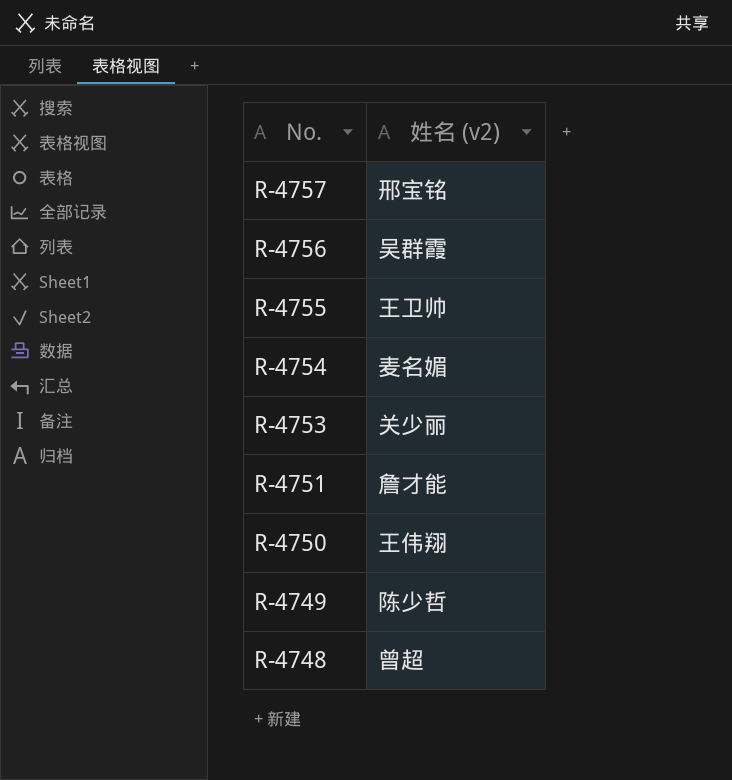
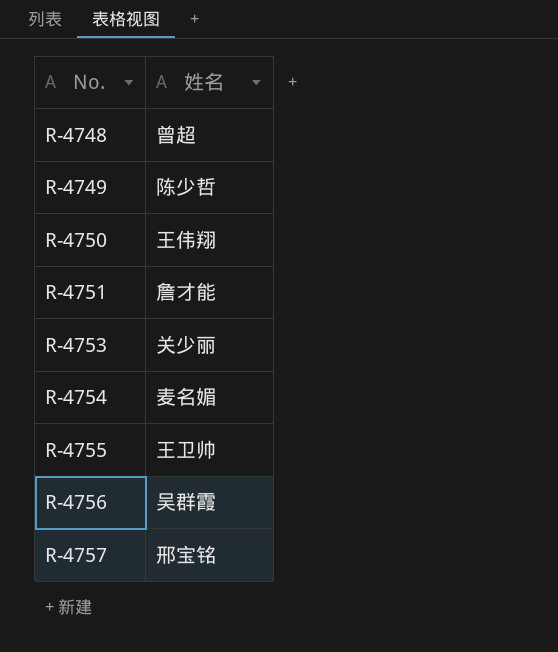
row order: No. descending -> No. ascending
column name: 姓名 (v2) -> 姓名

